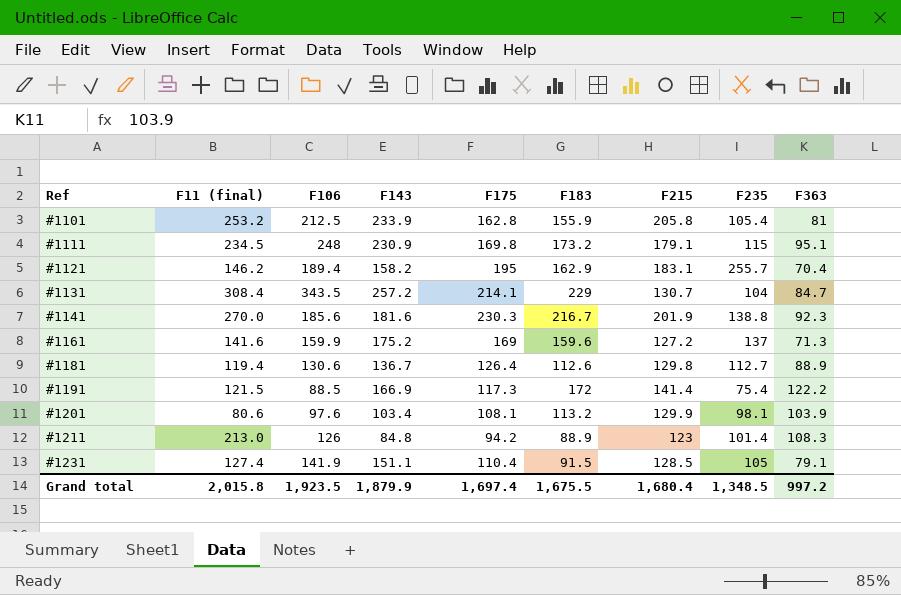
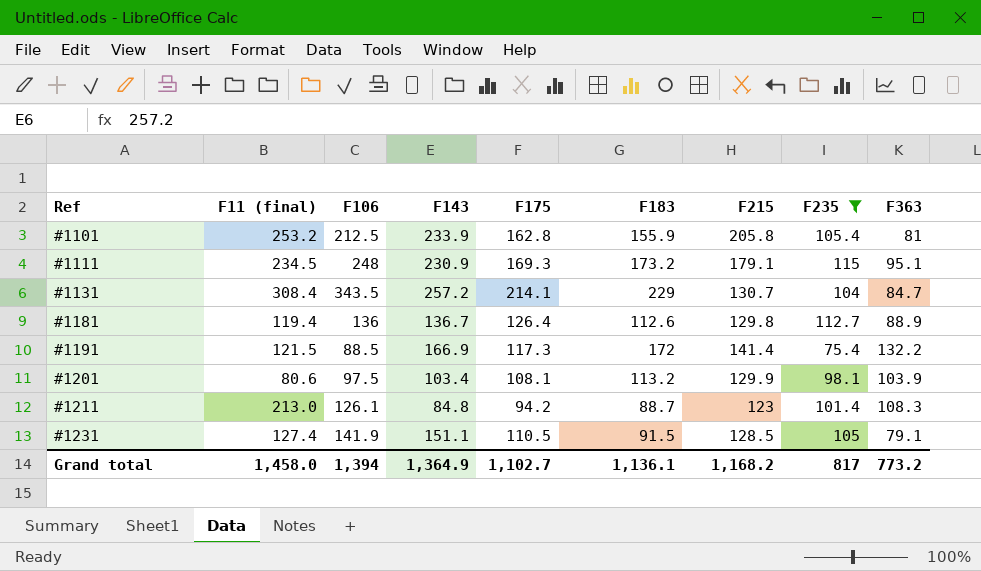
filter: none -> F235 <= 115
#1111 | F175: 169.8 -> 169.3
#1181 | F106: 130.6 -> 136
#1191 | F363: 122.2 -> 132.2
#1201 | F106: 97.6 -> 97.5
#1211 | F106: 126 -> 126.1
#1211 | F183: 88.9 -> 88.7
#1231 | F175: 110.4 -> 110.5
Grand total | F11 (final): 2,015.8 -> 1,458.0
Grand total | F106: 1,923.5 -> 1,394
Grand total | F143: 1,879.9 -> 1,364.9
Grand total | F175: 1,697.4 -> 1,102.7
Grand total | F183: 1,675.5 -> 1,136.1
Grand total | F215: 1,680.4 -> 1,168.2
Grand total | F235: 1,348.5 -> 817
Grand total | F363: 997.2 -> 773.2

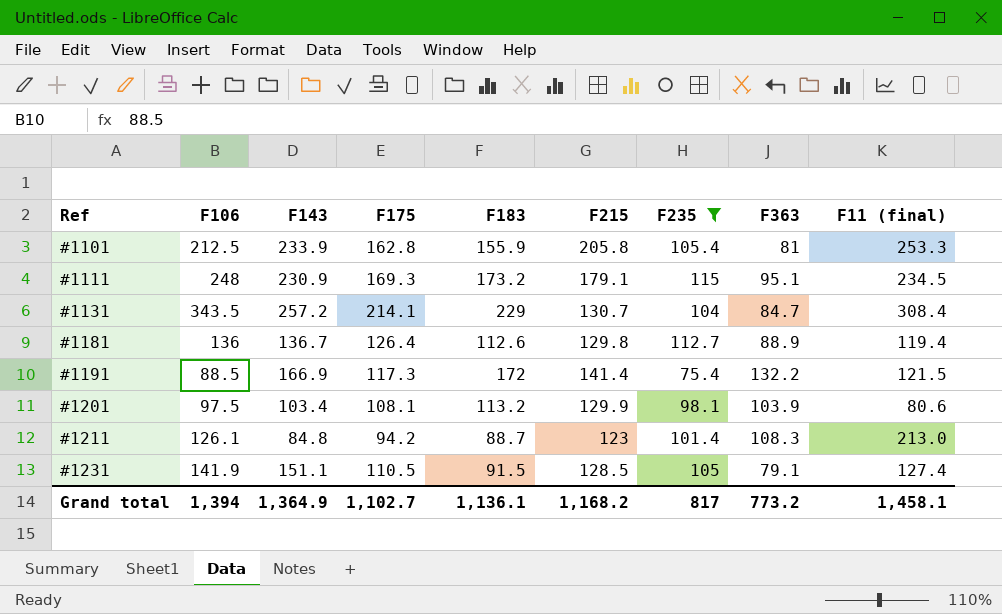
column F11 (final) | position: 2 -> 9
#1101 | F11 (final): 253.2 -> 253.3
Grand total | F11 (final): 1,458.0 -> 1,458.1

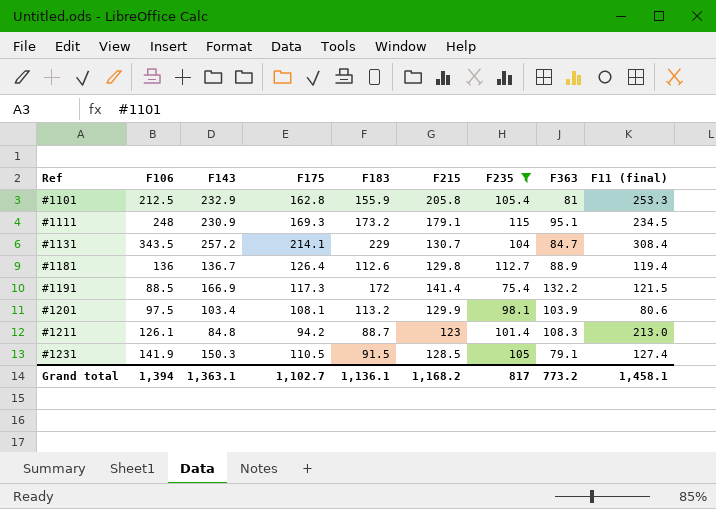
#1101 | F143: 233.9 -> 232.9
#1231 | F143: 151.1 -> 150.3
Grand total | F143: 1,364.9 -> 1,363.1

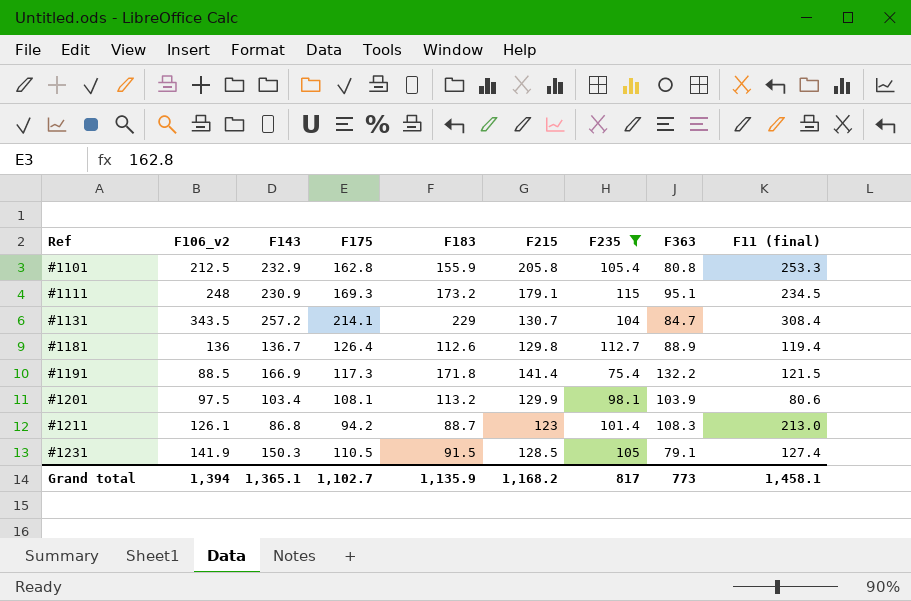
column name: F106 -> F106_v2
#1101 | F363: 81 -> 80.8
#1191 | F183: 172 -> 171.8
#1211 | F143: 84.8 -> 86.8
Grand total | F143: 1,363.1 -> 1,365.1
Grand total | F183: 1,136.1 -> 1,135.9
Grand total | F363: 773.2 -> 773

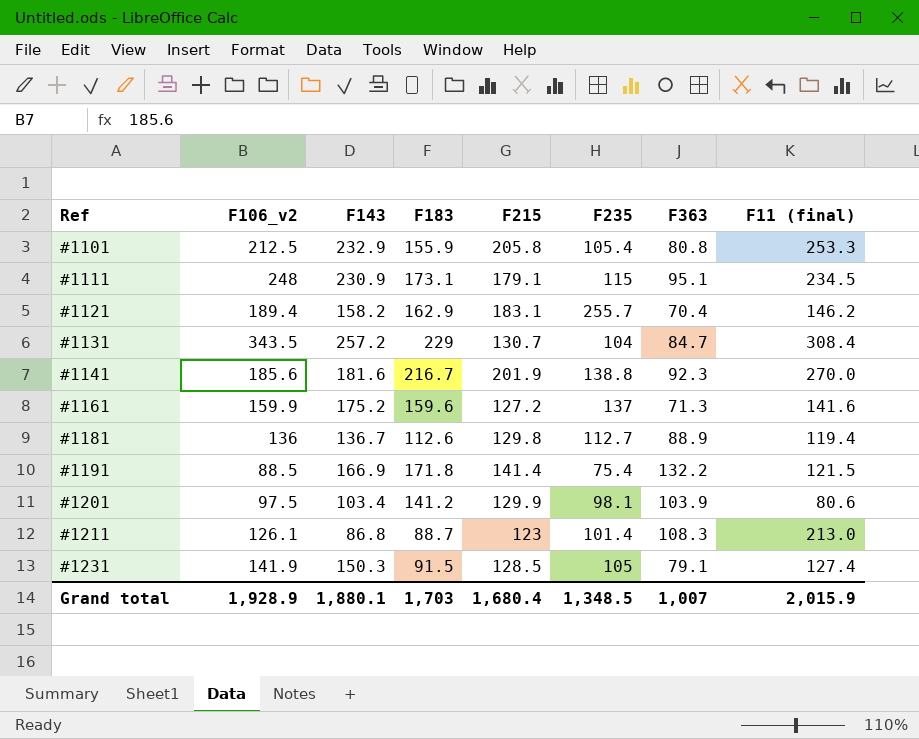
filter: F235 <= 115 -> none
column F175 | position: 4 -> none
#1111 | F183: 173.2 -> 173.1
#1201 | F183: 113.2 -> 141.2
Grand total | F106_v2: 1,394 -> 1,928.9
Grand total | F143: 1,365.1 -> 1,880.1
Grand total | F183: 1,135.9 -> 1,703
Grand total | F215: 1,168.2 -> 1,680.4
Grand total | F235: 817 -> 1,348.5
Grand total | F363: 773 -> 1,007
Grand total | F11 (final): 1,458.1 -> 2,015.9

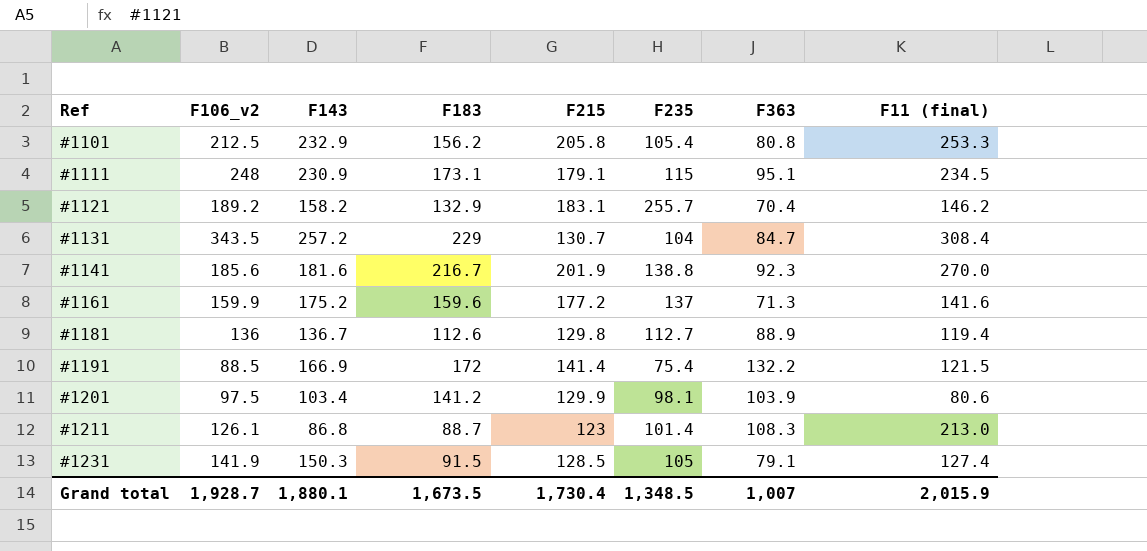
#1101 | F183: 155.9 -> 156.2
#1121 | F106_v2: 189.4 -> 189.2
#1121 | F183: 162.9 -> 132.9
#1161 | F215: 127.2 -> 177.2
#1191 | F183: 171.8 -> 172
Grand total | F106_v2: 1,928.9 -> 1,928.7
Grand total | F183: 1,703 -> 1,673.5
Grand total | F215: 1,680.4 -> 1,730.4

